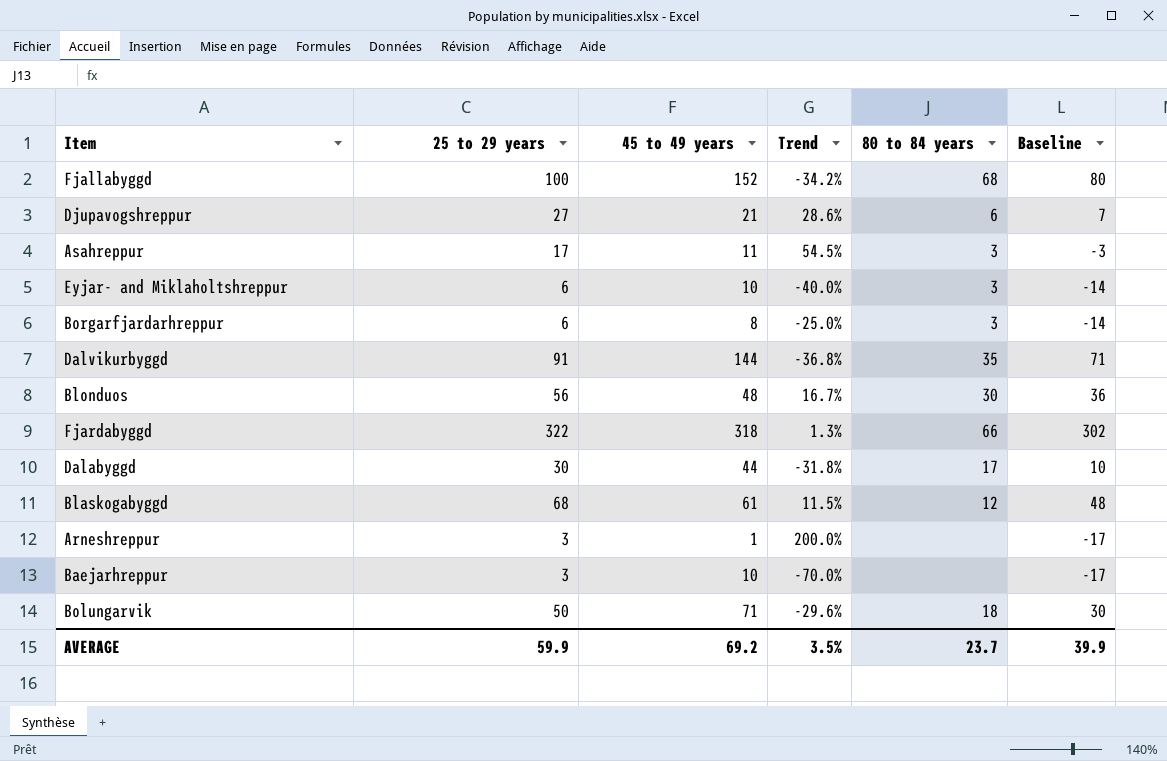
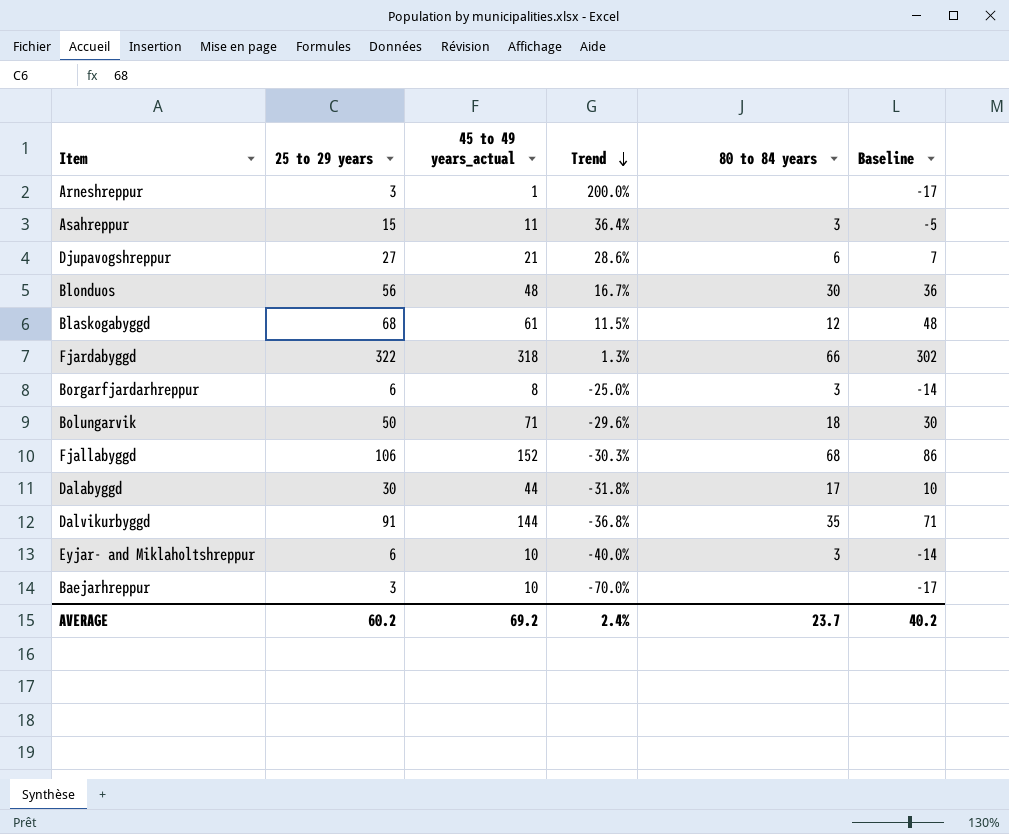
row order: none -> Trend descending
column name: 45 to 49 years -> 45 to 49 years_actual
Asahreppur | 25 to 29 years: 17 -> 15
Asahreppur | Trend: 54.5% -> 36.4%
Asahreppur | Baseline: -3 -> -5
Fjallabyggd | 25 to 29 years: 100 -> 106
Fjallabyggd | Trend: -34.2% -> -30.3%
Fjallabyggd | Baseline: 80 -> 86
AVERAGE | 25 to 29 years: 59.9 -> 60.2
AVERAGE | Trend: 3.5% -> 2.4%
AVERAGE | Baseline: 39.9 -> 40.2

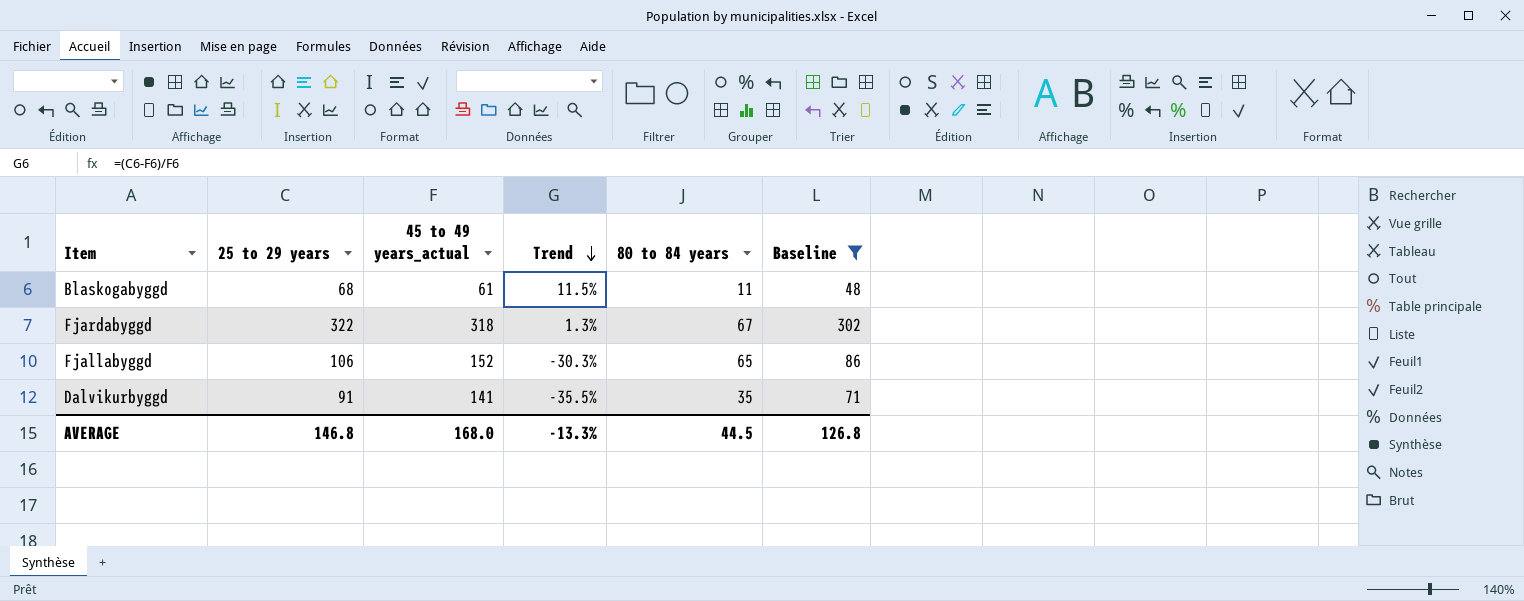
filter: none -> Baseline >= 48
Blaskogabyggd | 80 to 84 years: 12 -> 11
Fjardabyggd | 80 to 84 years: 66 -> 67
Fjallabyggd | 80 to 84 years: 68 -> 65
Dalvikurbyggd | 45 to 49 years_actual: 144 -> 141
Dalvikurbyggd | Trend: -36.8% -> -35.5%
AVERAGE | 25 to 29 years: 60.2 -> 146.8
AVERAGE | 45 to 49 years_actual: 69.2 -> 168.0
AVERAGE | Trend: 2.4% -> -13.3%
AVERAGE | 80 to 84 years: 23.7 -> 44.5
AVERAGE | Baseline: 40.2 -> 126.8

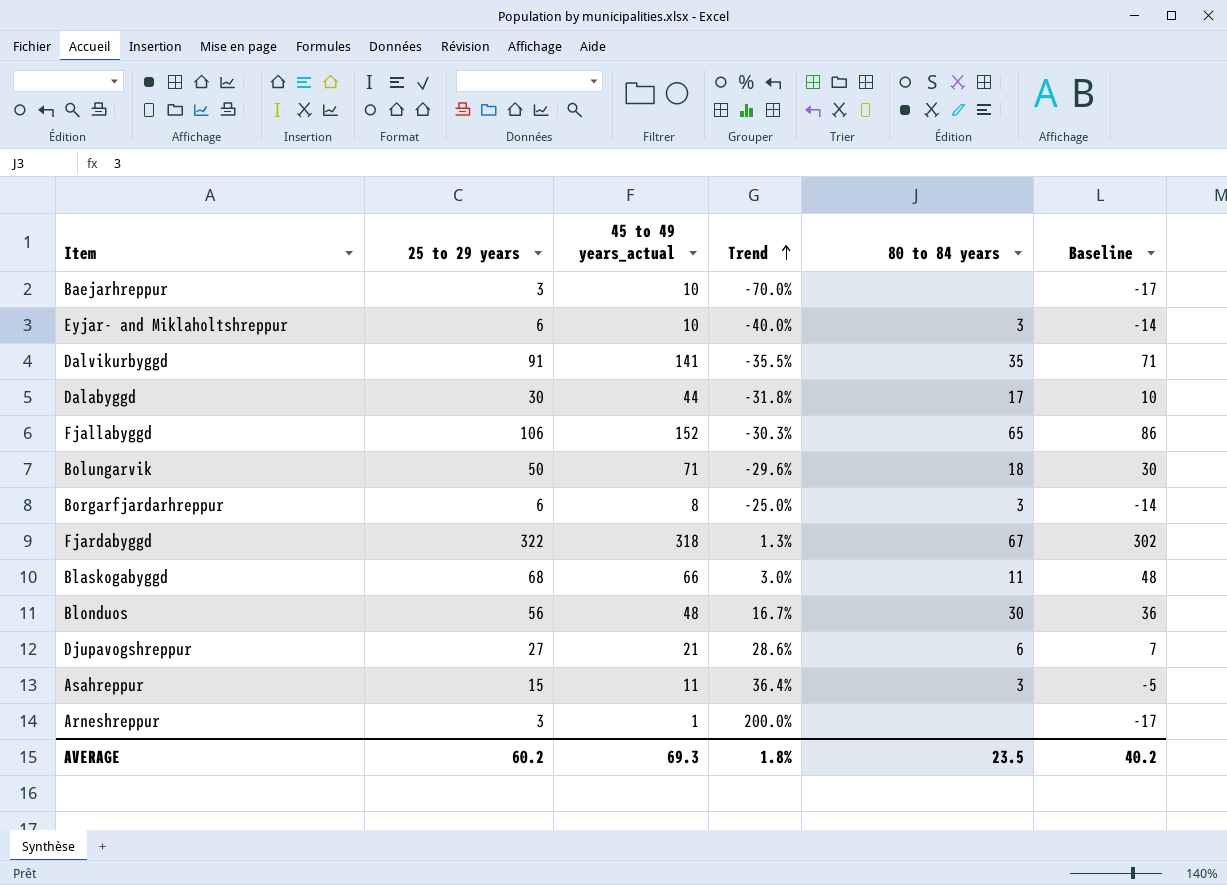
filter: Baseline >= 48 -> none
row order: Trend descending -> Trend ascending
Blaskogabyggd | 45 to 49 years_actual: 61 -> 66
Blaskogabyggd | Trend: 11.5% -> 3.0%
AVERAGE | 25 to 29 years: 146.8 -> 60.2
AVERAGE | 45 to 49 years_actual: 168.0 -> 69.3
AVERAGE | Trend: -13.3% -> 1.8%
AVERAGE | 80 to 84 years: 44.5 -> 23.5
AVERAGE | Baseline: 126.8 -> 40.2

